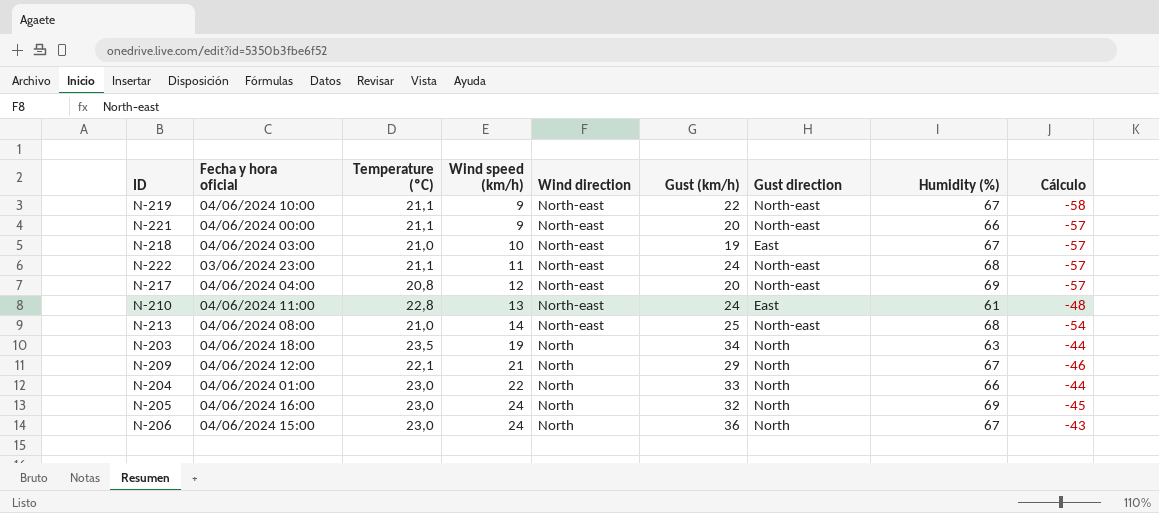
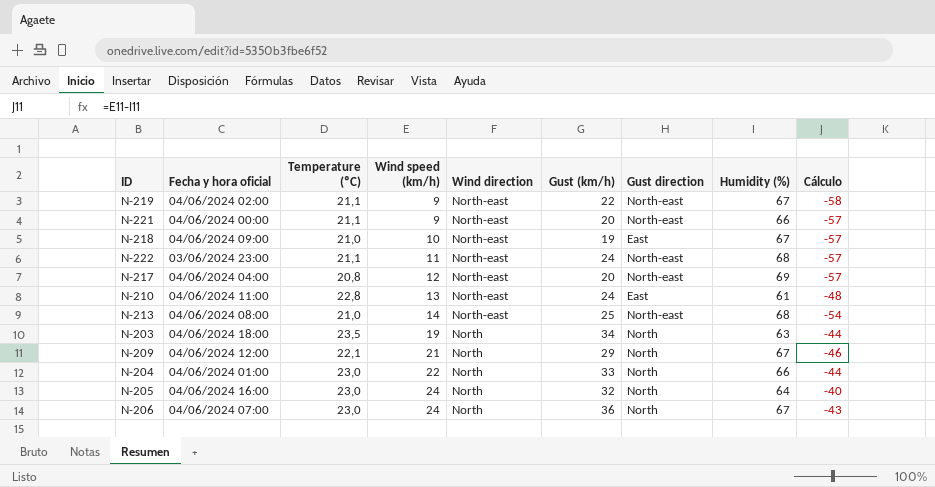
N-219 | Fecha y hora oficial: 04/06/2024 10:00 -> 04/06/2024 02:00
N-218 | Fecha y hora oficial: 04/06/2024 03:00 -> 04/06/2024 09:00
N-205 | Humidity (%): 69 -> 64
N-205 | Cálculo: -45 -> -40
N-206 | Fecha y hora oficial: 04/06/2024 15:00 -> 04/06/2024 07:00

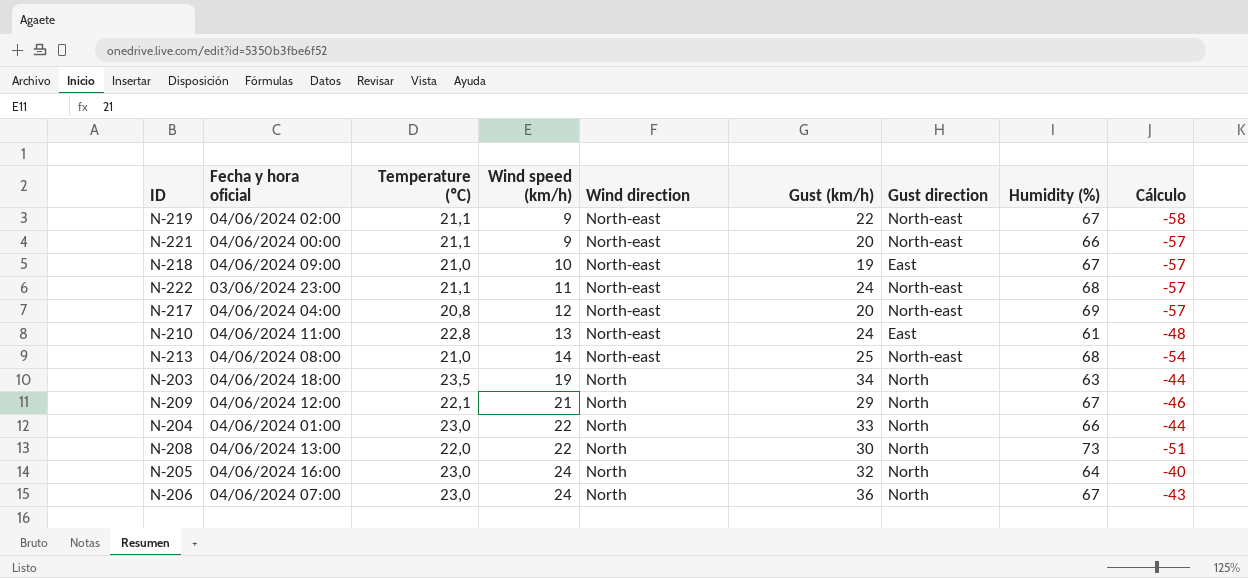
row N-208: none -> 04/06/2024 13:00 | 22,0 | 22 | North | 30 | North | 73 | -51

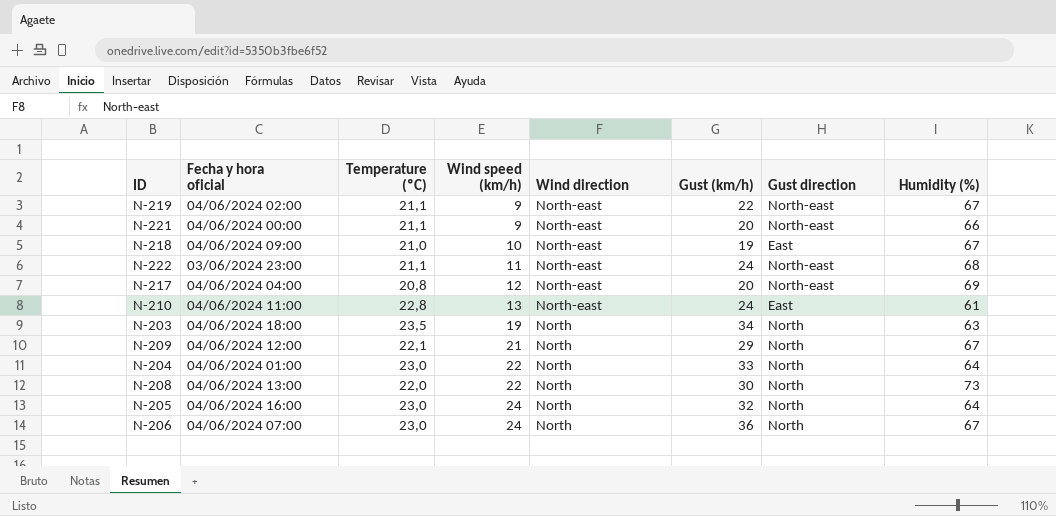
column Cálculo | formula: [Wind speed (km/h)] - [Humidity (%)] -> none
row N-213: 04/06/2024 08:00 | 21,0 | 14 | North-east | 25 | North-east | 68 | -54 -> none
N-204 | Humidity (%): 66 -> 64

